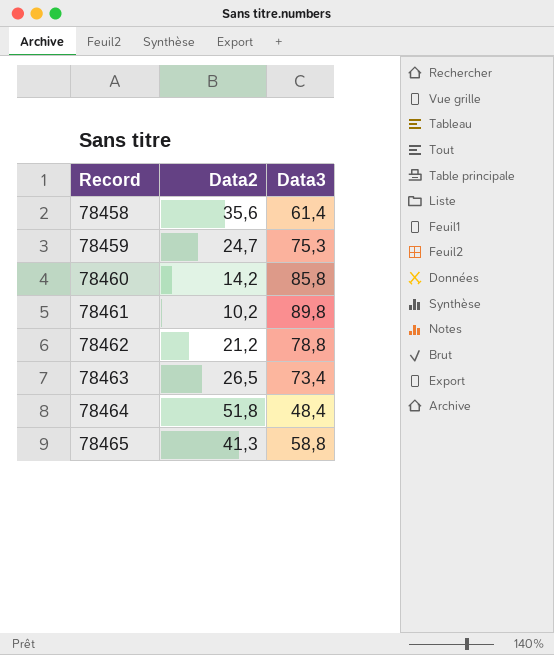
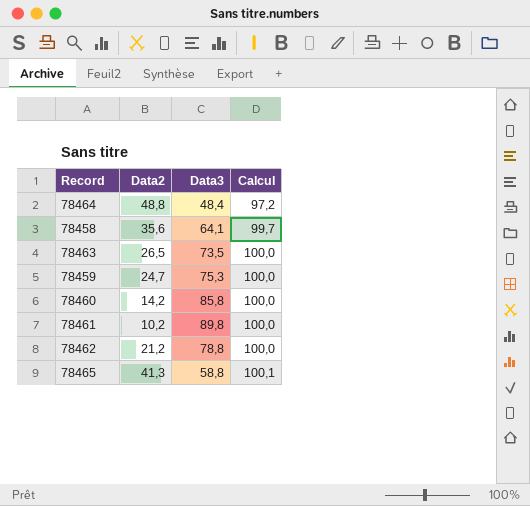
row order: Record ascending -> Calcul ascending
column Calcul | formula: none -> [Data2] + [Data3]
78464 | Data2: 51,8 -> 48,8
78458 | Data3: 61,4 -> 64,1
78463 | Data3: 73,4 -> 73,5

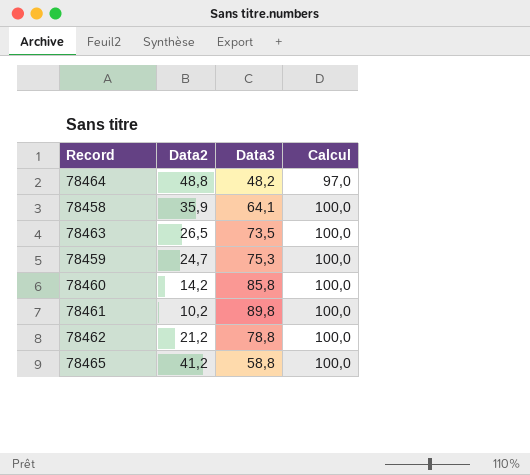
78464 | Data3: 48,4 -> 48,2
78464 | Calcul: 97,2 -> 97,0
78458 | Data2: 35,6 -> 35,9
78458 | Calcul: 99,7 -> 100,0
78465 | Data2: 41,3 -> 41,2
78465 | Calcul: 100,1 -> 100,0

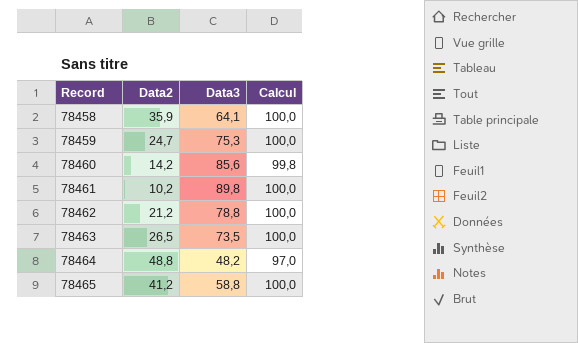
row order: Calcul ascending -> Record ascending
78460 | Data3: 85,8 -> 85,6
78460 | Calcul: 100,0 -> 99,8

